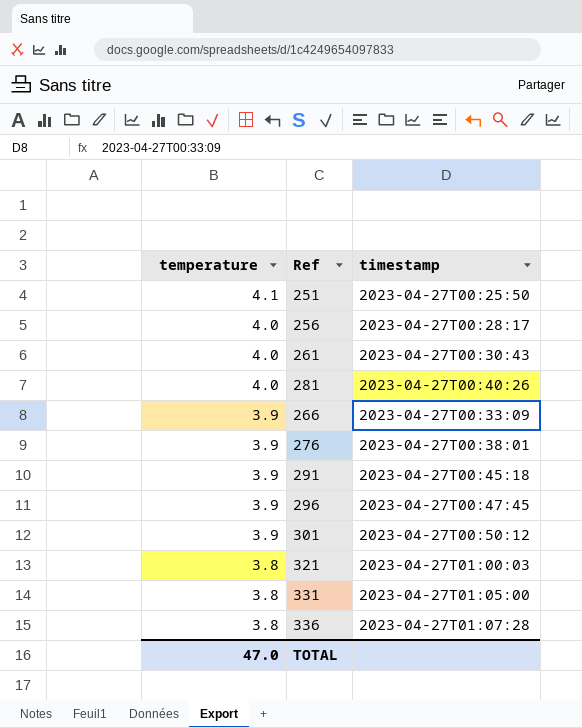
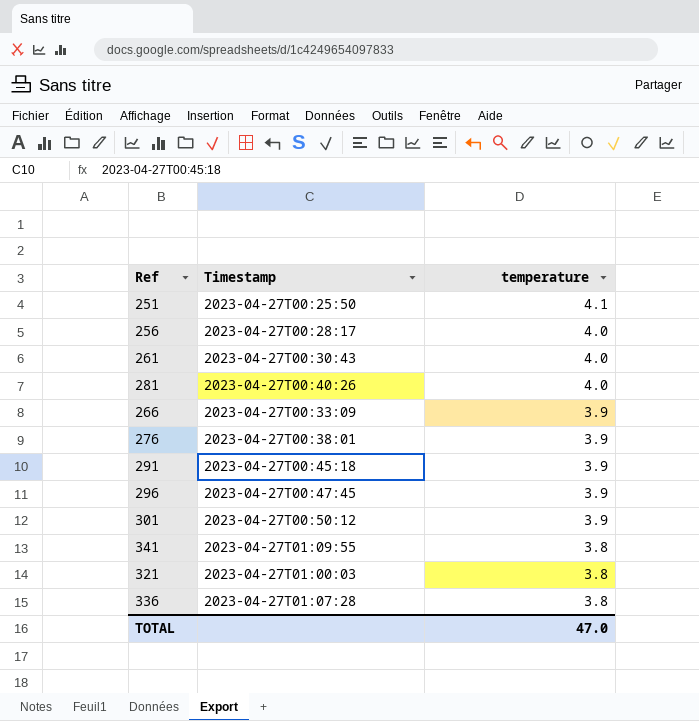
column name: timestamp -> Timestamp
column temperature | position: 1 -> 3
row 331: 3.8 | 2023-04-27T01:05:00 -> none
row 341: none -> 2023-04-27T01:09:55 | 3.8

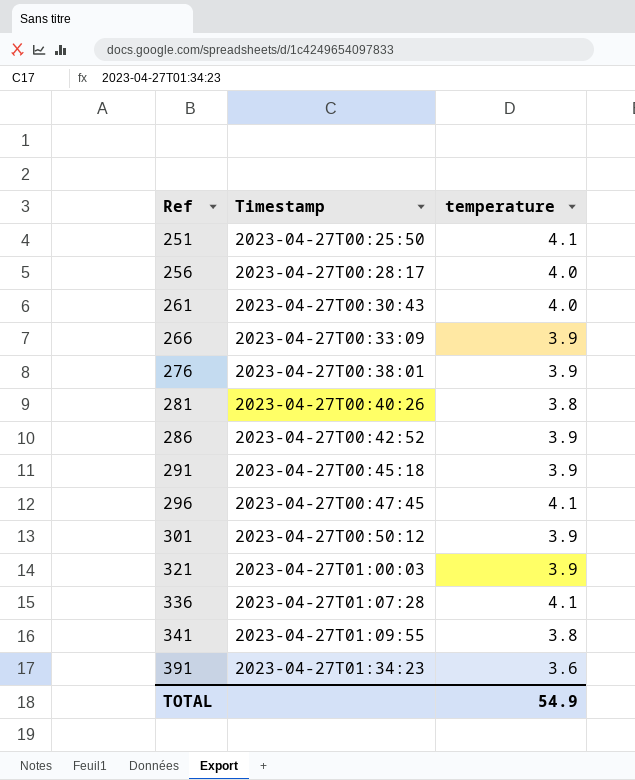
row order: temperature descending -> Ref ascending
281 | temperature: 4.0 -> 3.8
row 286: none -> 2023-04-27T00:42:52 | 3.9
296 | temperature: 3.9 -> 4.1
321 | temperature: 3.8 -> 3.9
336 | temperature: 3.8 -> 4.1
row 391: none -> 2023-04-27T01:34:23 | 3.6
TOTAL | temperature: 47.0 -> 54.9

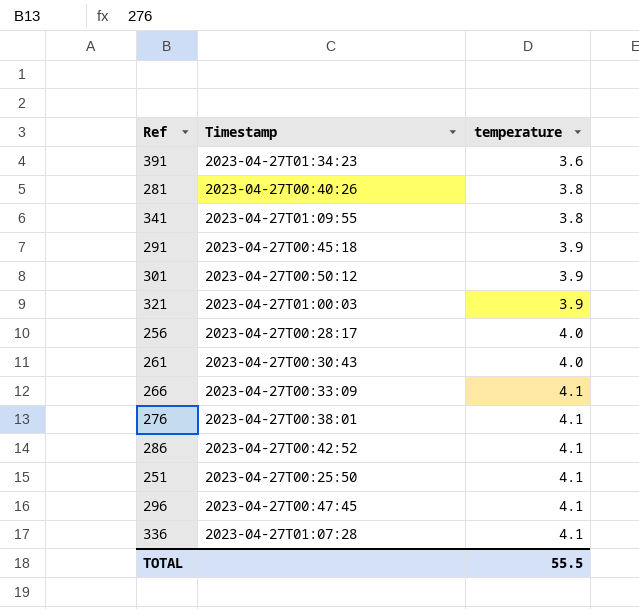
row order: Ref ascending -> temperature ascending
266 | temperature: 3.9 -> 4.1
276 | temperature: 3.9 -> 4.1
286 | temperature: 3.9 -> 4.1
TOTAL | temperature: 54.9 -> 55.5

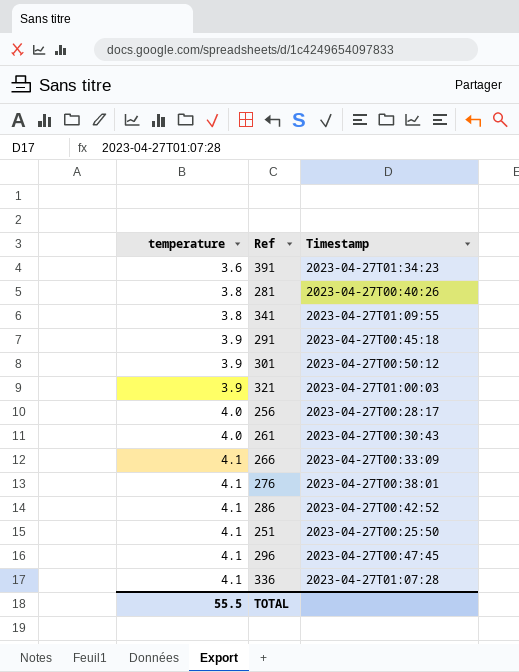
column temperature | position: 3 -> 1

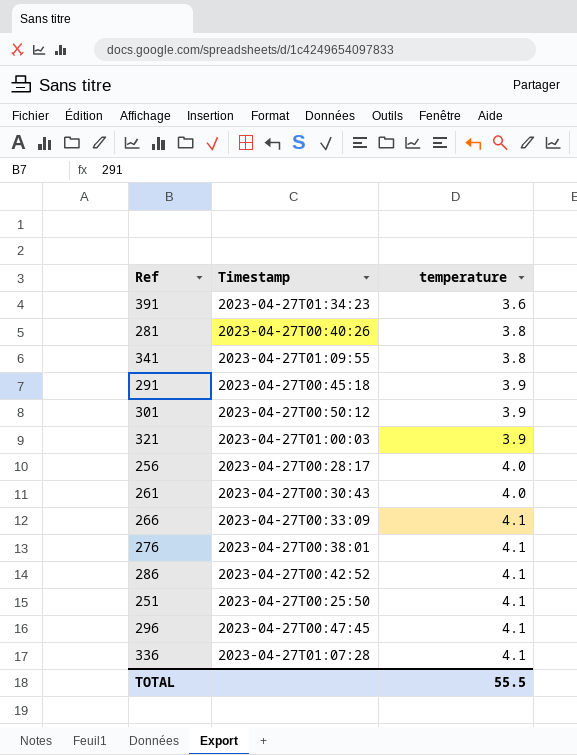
column temperature | position: 1 -> 3

